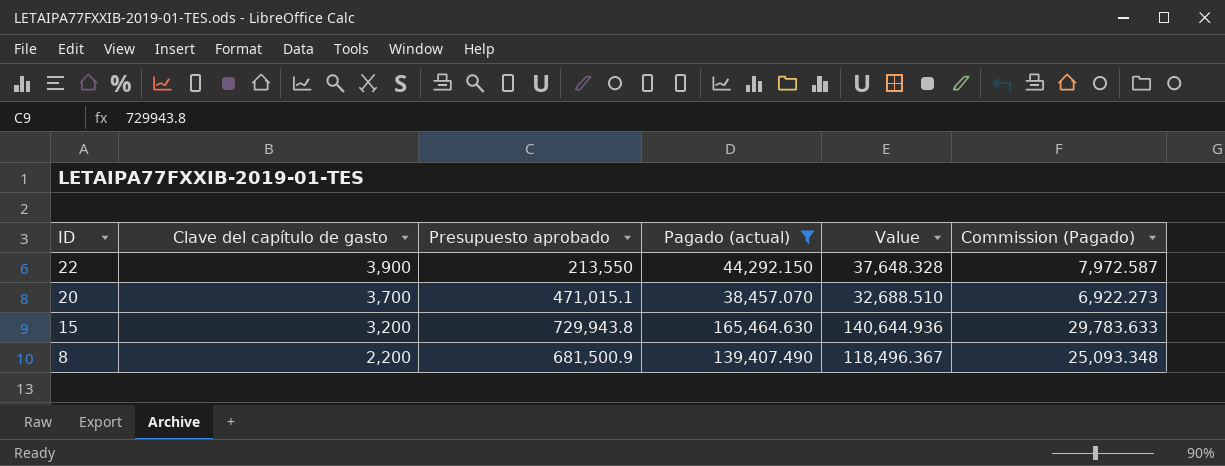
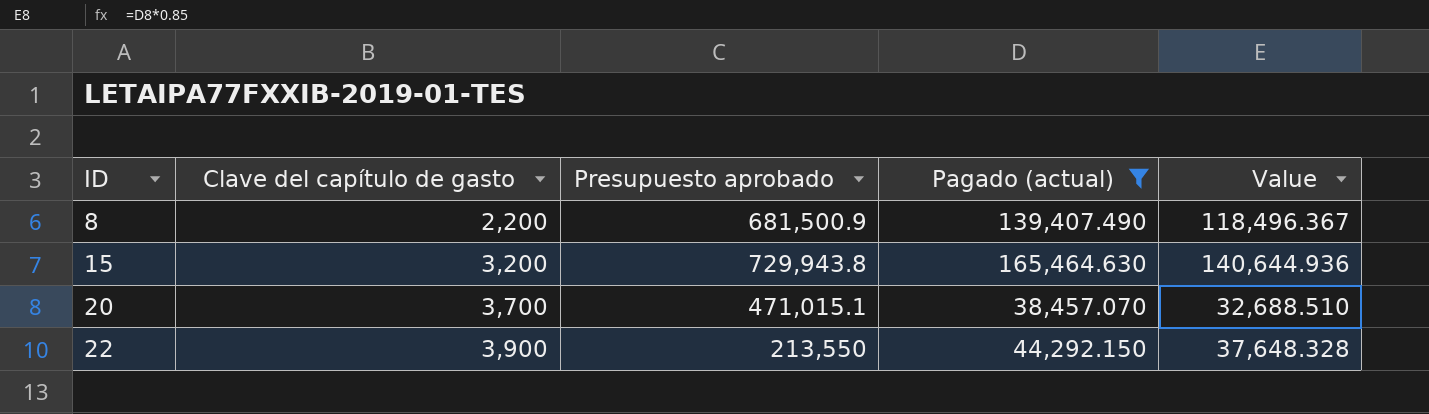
row order: ID descending -> ID ascending
column Commission (Pagado) | formula: [Pagado (actual)] * 0.18 -> none

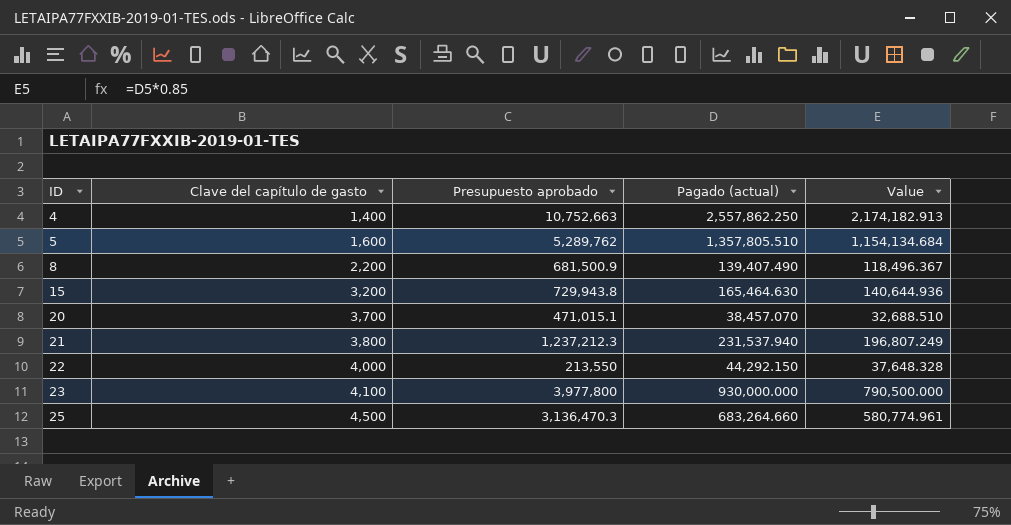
filter: Pagado (actual) <= 165,464.630 -> none
22 | Clave del capítulo de gasto: 3,900 -> 4,000

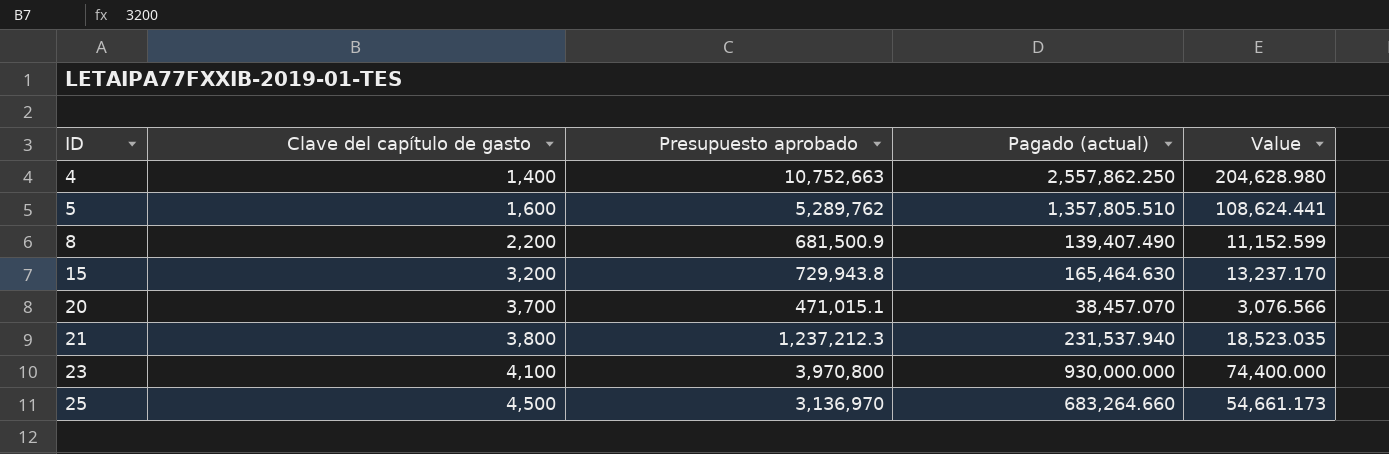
column Value | formula: [Pagado (actual)] * 0.85 -> [Pagado (actual)] * 0.08
row 22: 4,000 | 213,550 | 44,292.150 | 37,648.328 -> none
23 | Presupuesto aprobado: 3,977,800 -> 3,970,800
25 | Presupuesto aprobado: 3,136,470.3 -> 3,136,970

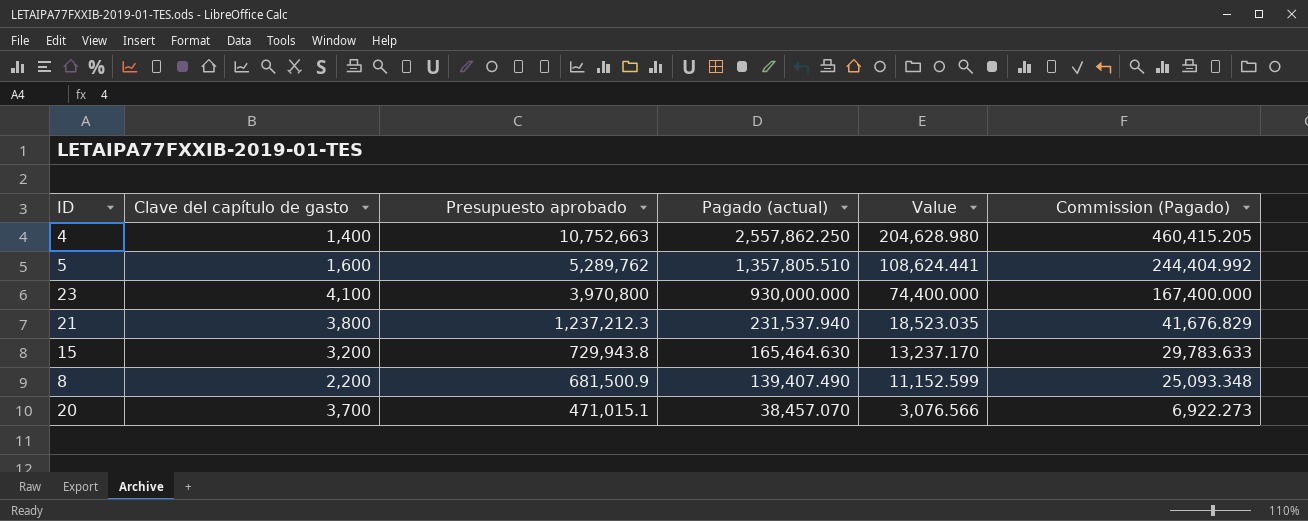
row order: ID ascending -> Presupuesto aprobado descending
column Commission (Pagado) | formula: none -> [Pagado (actual)] * 0.18
row 25: 4,500 | 3,136,970 | 683,264.660 | 54,661.173 -> none

